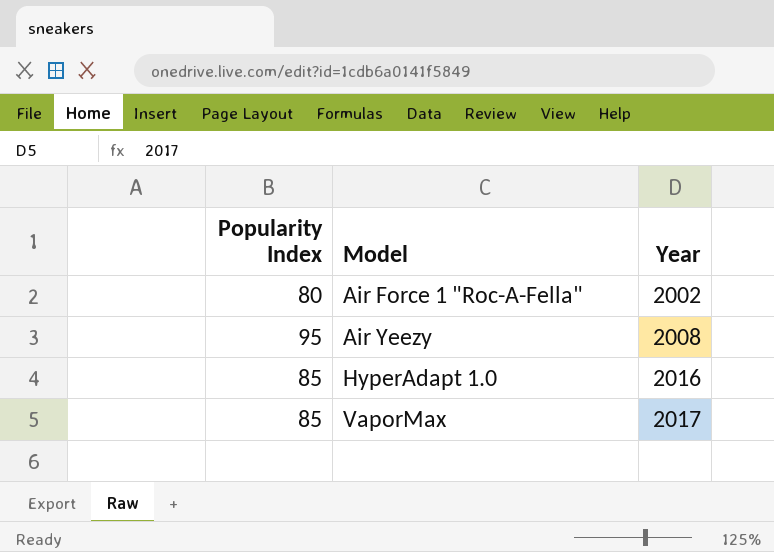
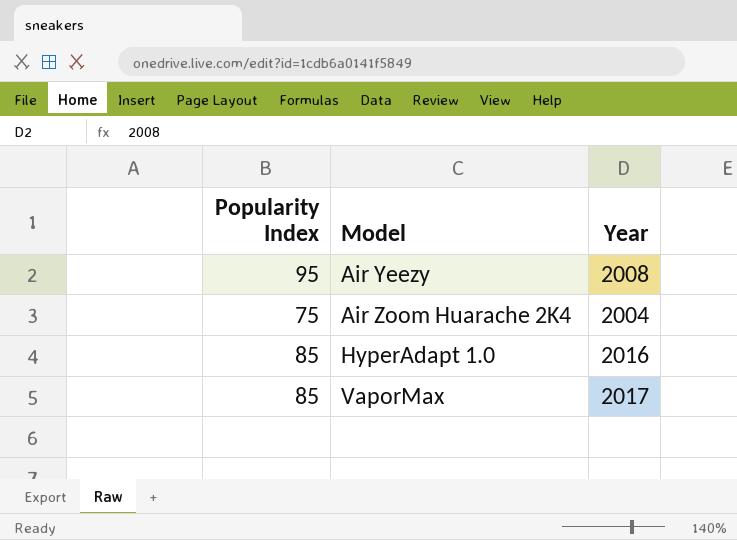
row Air Force 1 "Roc-A-Fella": 80 | 2002 -> none
row Air Zoom Huarache 2K4: none -> 75 | 2004

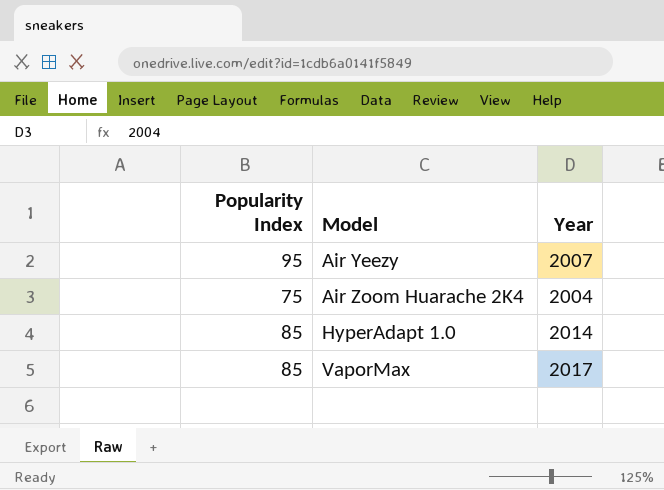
Air Yeezy | Year: 2008 -> 2007
HyperAdapt 1.0 | Year: 2016 -> 2014

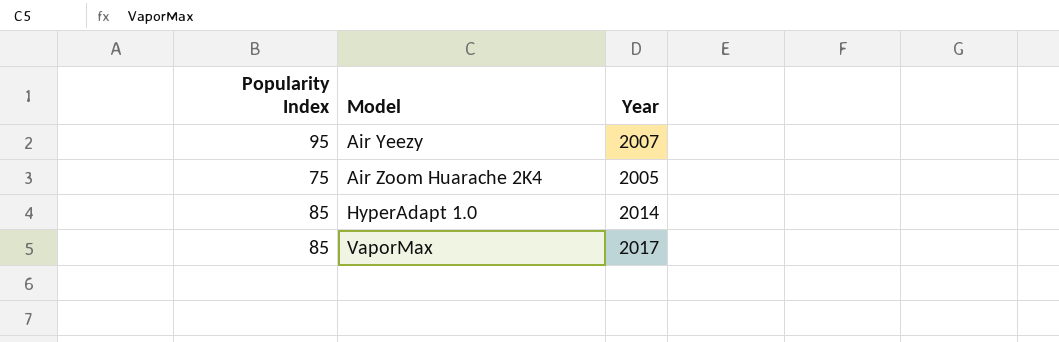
Air Zoom Huarache 2K4 | Year: 2004 -> 2005

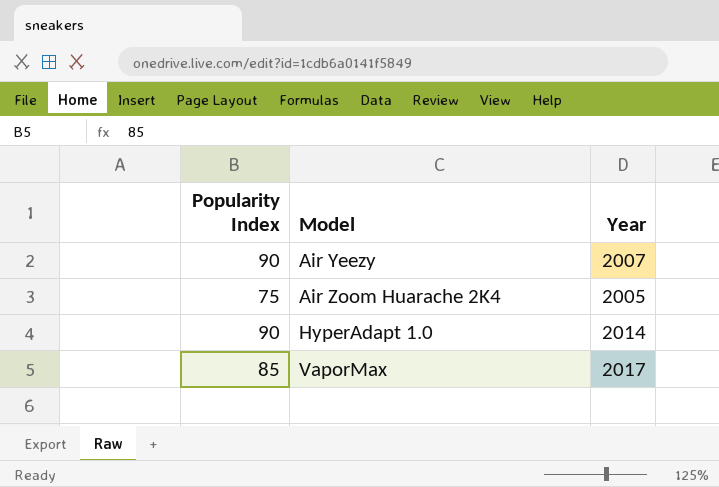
Air Yeezy | Popularity Index: 95 -> 90
HyperAdapt 1.0 | Popularity Index: 85 -> 90

